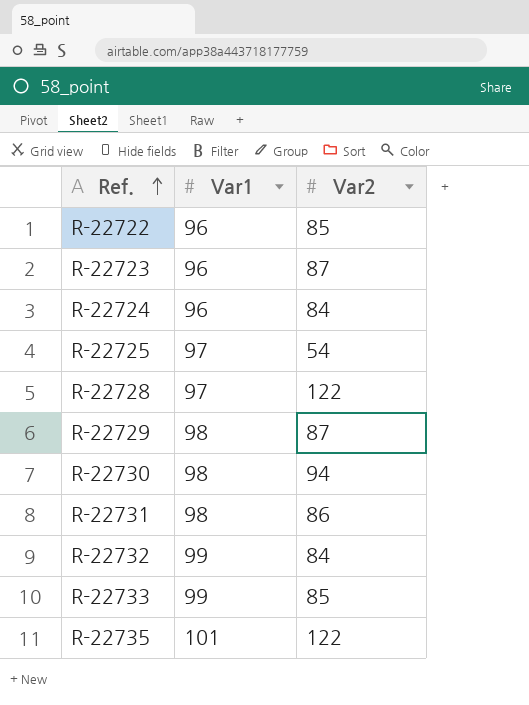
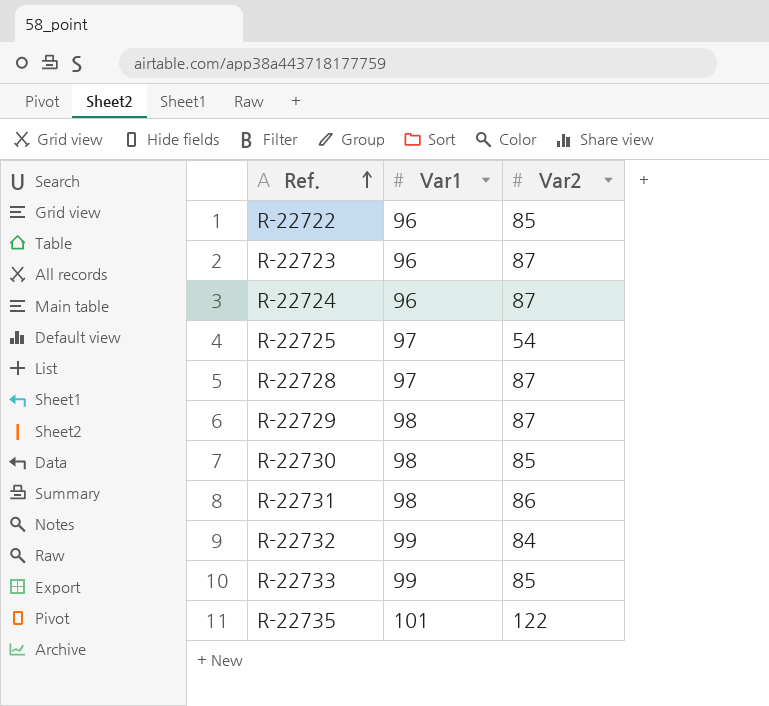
R-22724 | Var2: 84 -> 87
R-22728 | Var2: 122 -> 87
R-22730 | Var2: 94 -> 85

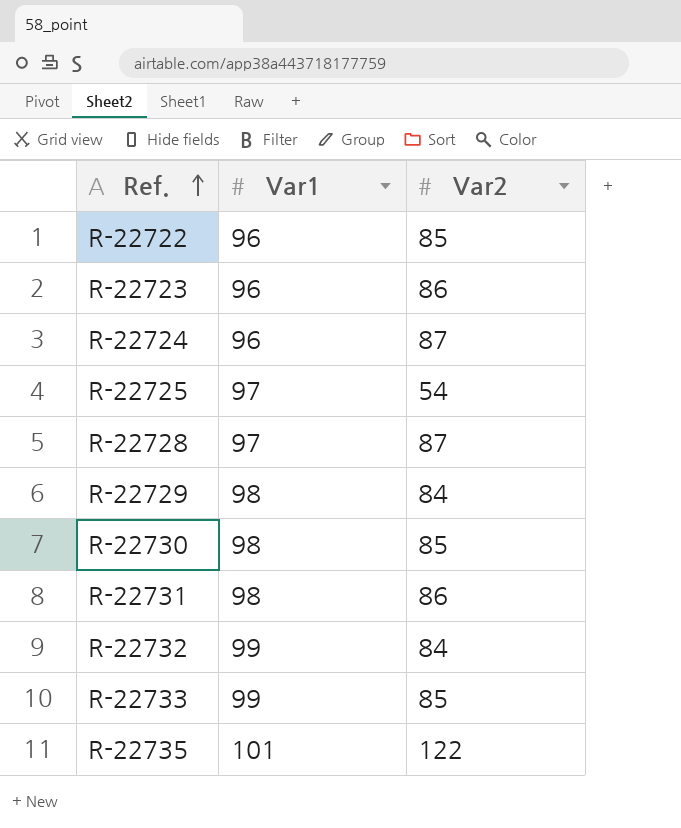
R-22723 | Var2: 87 -> 86
R-22729 | Var2: 87 -> 84

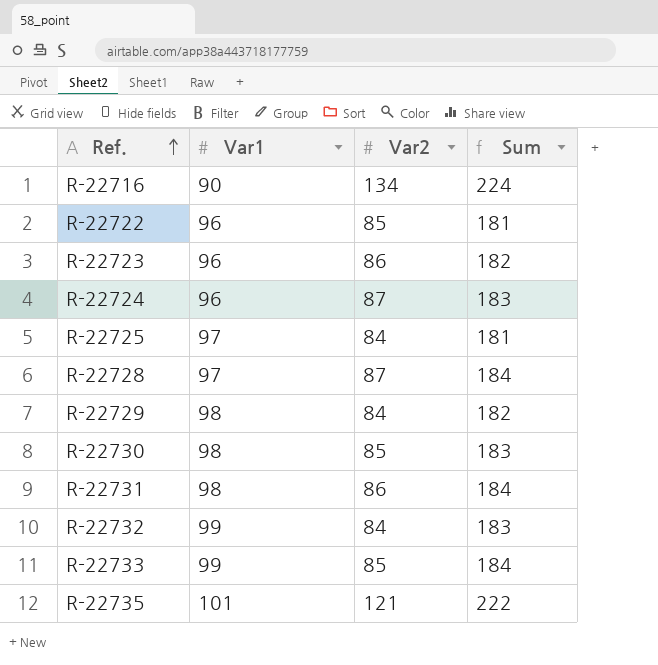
column Sum | formula: none -> [Var1] + [Var2]
row R-22716: none -> 90 | 134 | 224
R-22725 | Var2: 54 -> 84
R-22735 | Var2: 122 -> 121

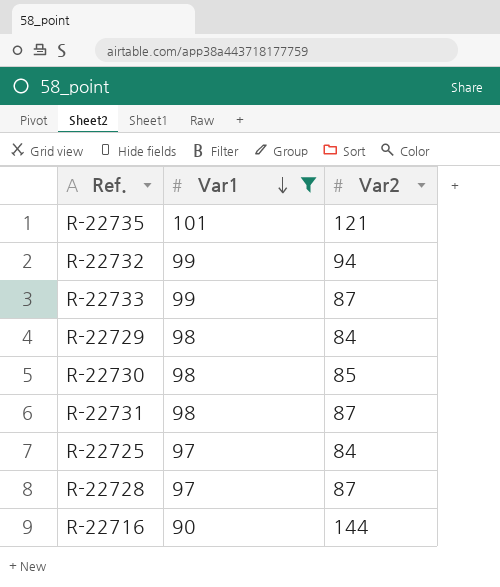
filter: none -> Var1 != 96
row order: Ref. ascending -> Var1 descending
column Sum | formula: [Var1] + [Var2] -> none
R-22732 | Var2: 84 -> 94
R-22733 | Var2: 85 -> 87
R-22731 | Var2: 86 -> 87
R-22716 | Var2: 134 -> 144

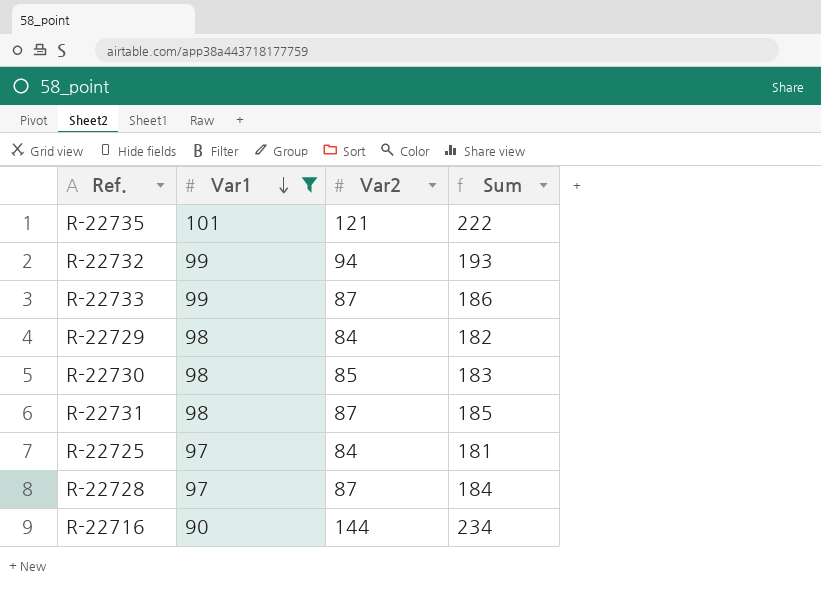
column Sum | formula: none -> [Var1] + [Var2]

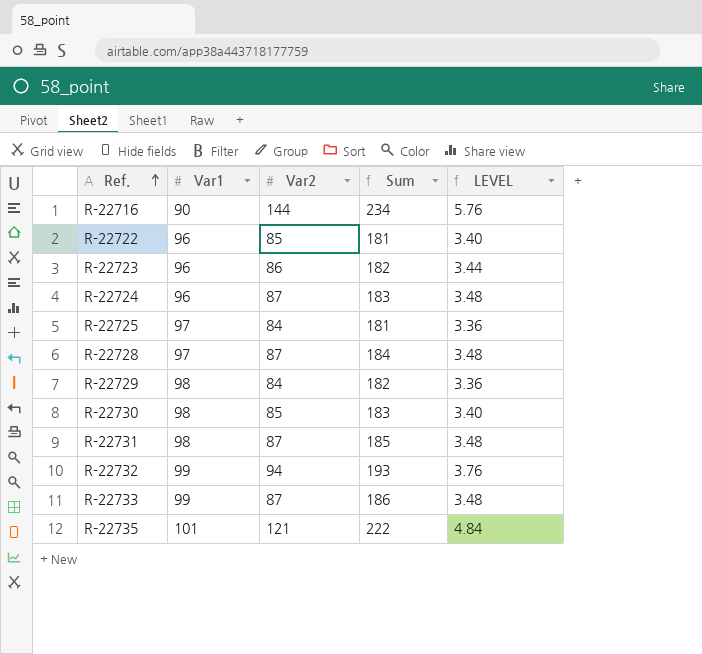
filter: Var1 != 96 -> none
row order: Var1 descending -> Ref. ascending
column LEVEL | formula: none -> [Var2] * 0.04

